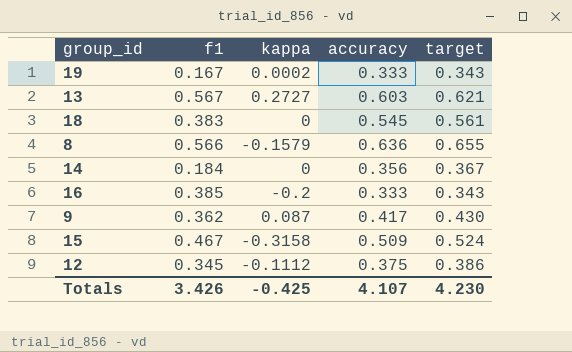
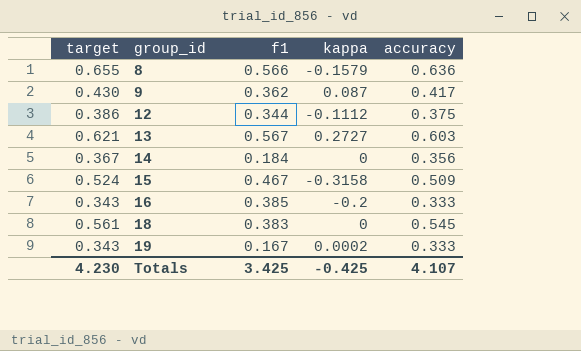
row order: none -> group_id ascending
column target | position: 5 -> 1
12 | f1: 0.345 -> 0.344
Totals | f1: 3.426 -> 3.425

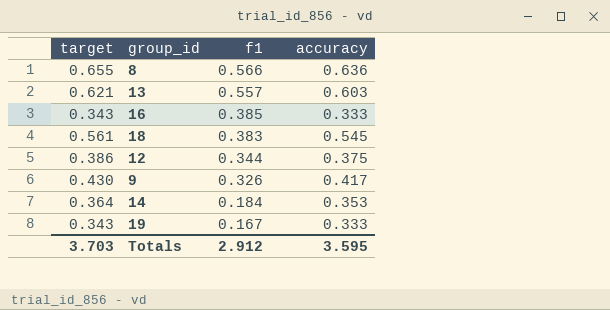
row order: group_id ascending -> f1 descending
column kappa | position: 4 -> none
row 15: 0.524 | 0.467 | -0.3158 | 0.509 -> none
13 | f1: 0.567 -> 0.557
9 | f1: 0.362 -> 0.326
14 | target: 0.367 -> 0.364
14 | accuracy: 0.356 -> 0.353
Totals | target: 4.230 -> 3.703
Totals | f1: 3.425 -> 2.912
Totals | accuracy: 4.107 -> 3.595

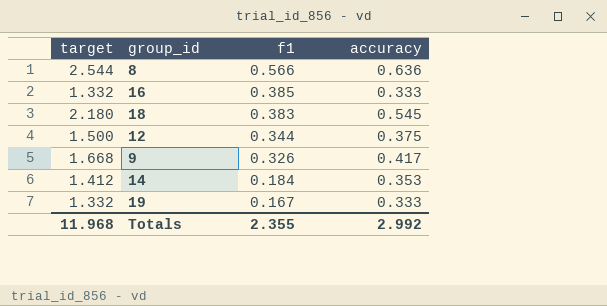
column target | formula: [accuracy] * 1.03 -> [accuracy] * 4
row 13: 0.621 | 0.557 | 0.603 -> none
Totals | target: 3.703 -> 11.968
Totals | f1: 2.912 -> 2.355
Totals | accuracy: 3.595 -> 2.992

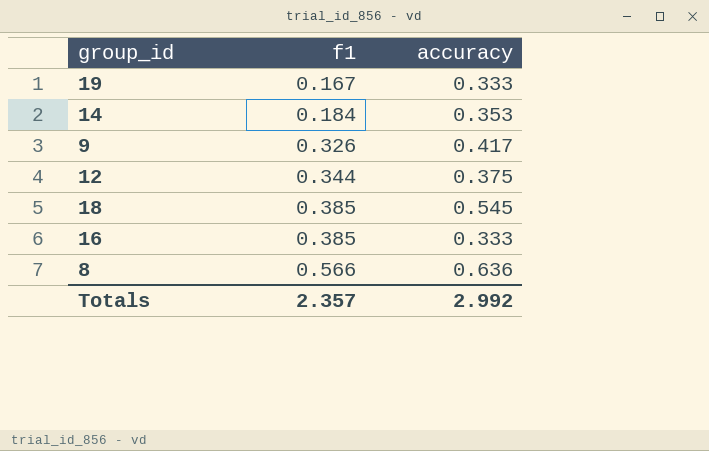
row order: f1 descending -> f1 ascending
column target | formula: [accuracy] * 4 -> none
18 | f1: 0.383 -> 0.385
Totals | f1: 2.355 -> 2.357

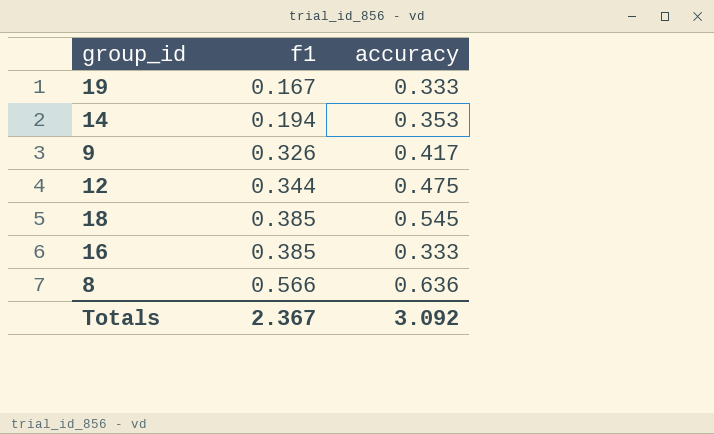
14 | f1: 0.184 -> 0.194
12 | accuracy: 0.375 -> 0.475
Totals | f1: 2.357 -> 2.367
Totals | accuracy: 2.992 -> 3.092

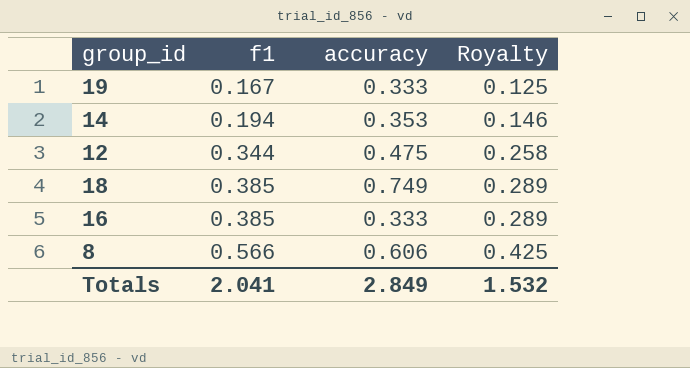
column Royalty | formula: none -> [f1] * 0.75
row 9: 0.326 | 0.417 -> none
18 | accuracy: 0.545 -> 0.749
8 | accuracy: 0.636 -> 0.606
Totals | f1: 2.367 -> 2.041
Totals | accuracy: 3.092 -> 2.849

